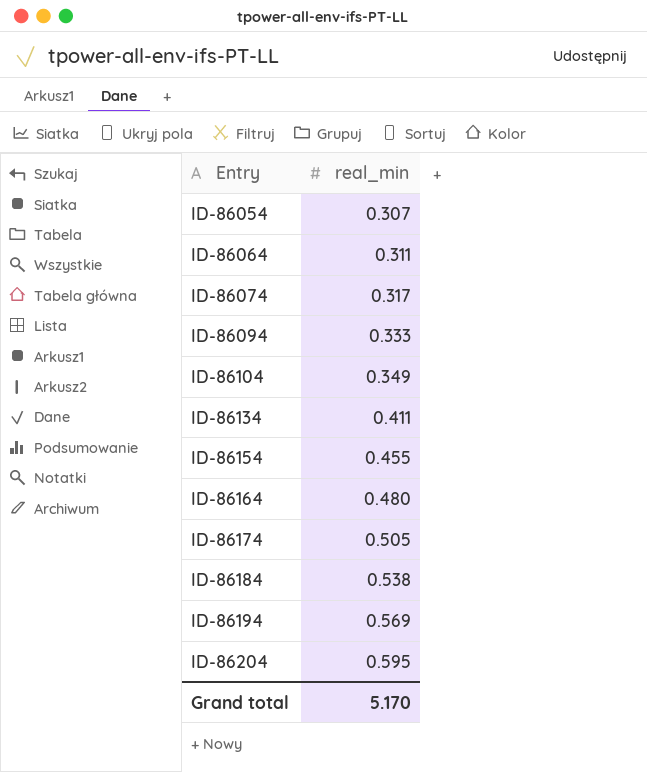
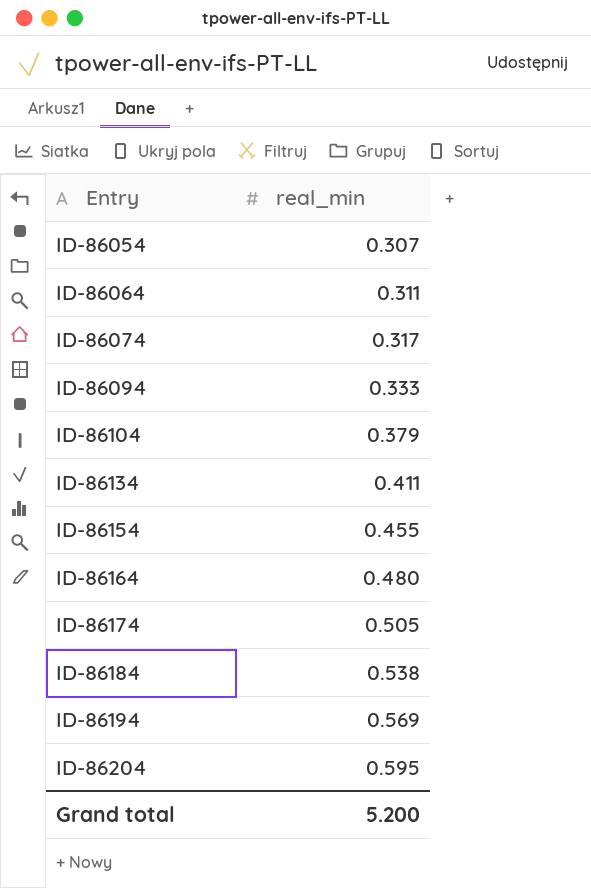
ID-86104 | real_min: 0.349 -> 0.379
Grand total | real_min: 5.170 -> 5.200

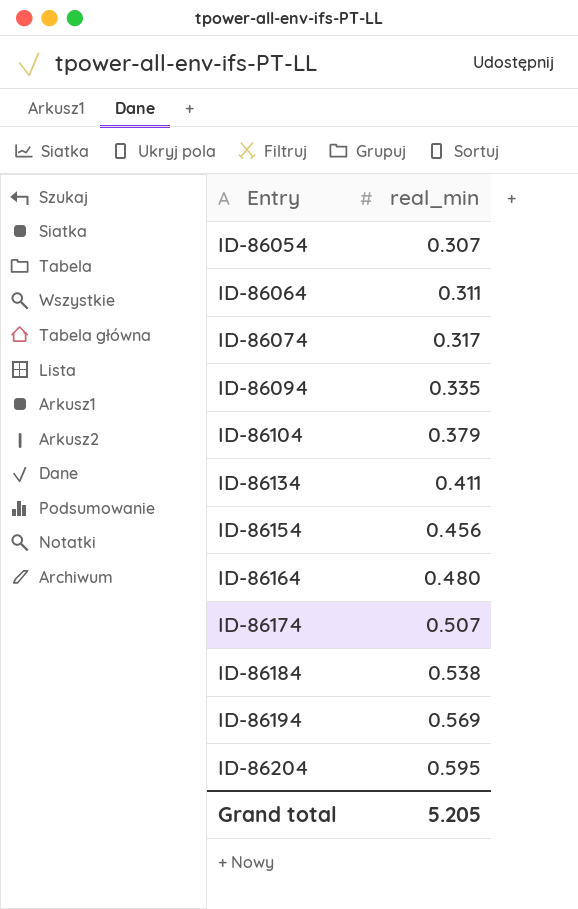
ID-86094 | real_min: 0.333 -> 0.335
ID-86154 | real_min: 0.455 -> 0.456
ID-86174 | real_min: 0.505 -> 0.507
Grand total | real_min: 5.200 -> 5.205

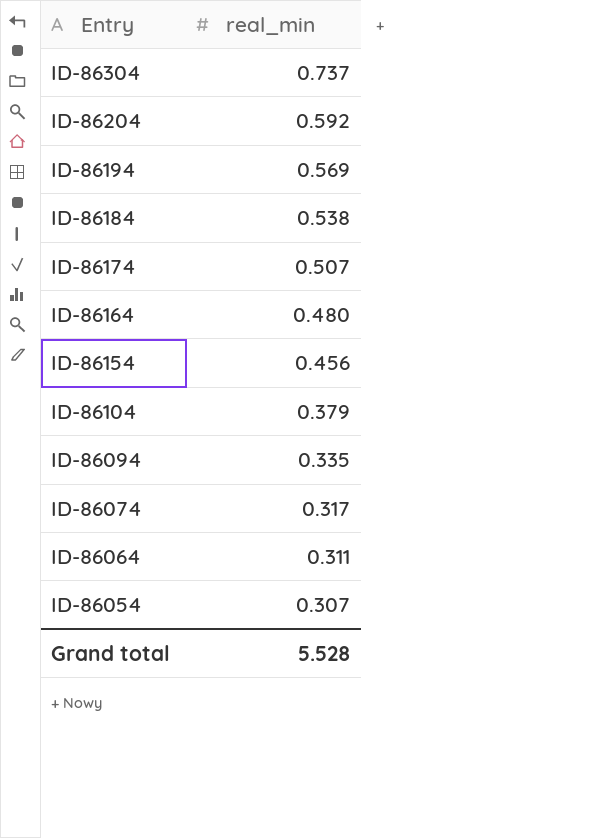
row order: Entry ascending -> Entry descending
row ID-86134: 0.411 -> none
row ID-86304: none -> 0.737
ID-86204 | real_min: 0.595 -> 0.592
Grand total | real_min: 5.205 -> 5.528

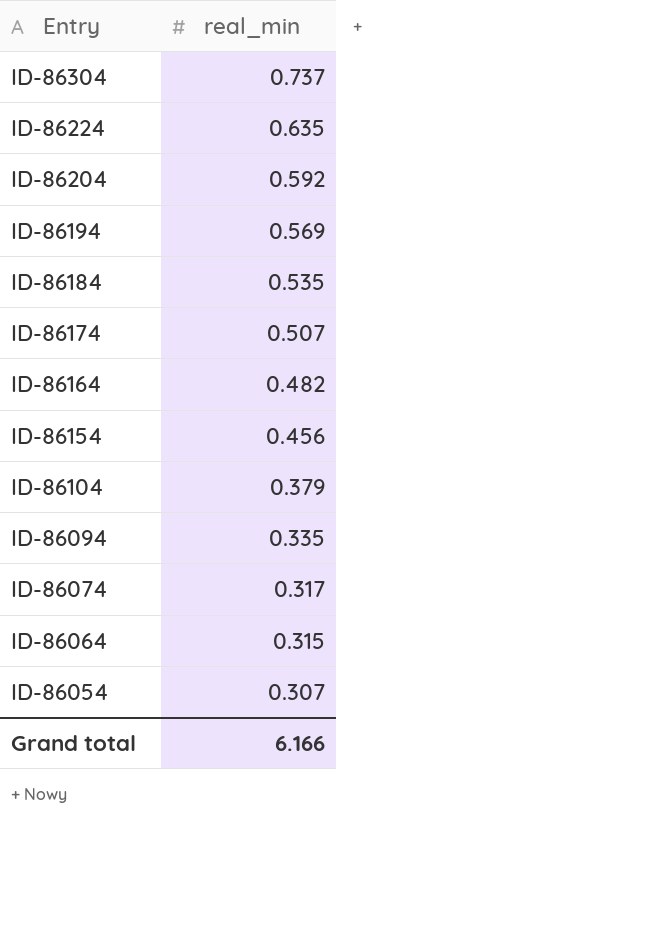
row ID-86224: none -> 0.635
ID-86184 | real_min: 0.538 -> 0.535
ID-86164 | real_min: 0.480 -> 0.482
ID-86064 | real_min: 0.311 -> 0.315
Grand total | real_min: 5.528 -> 6.166

